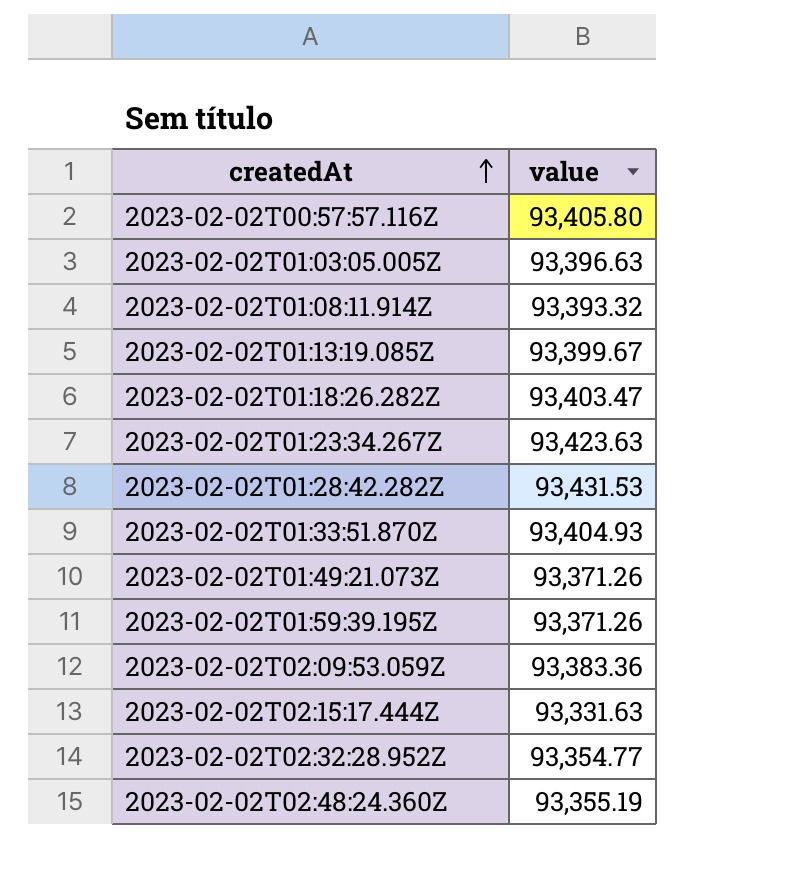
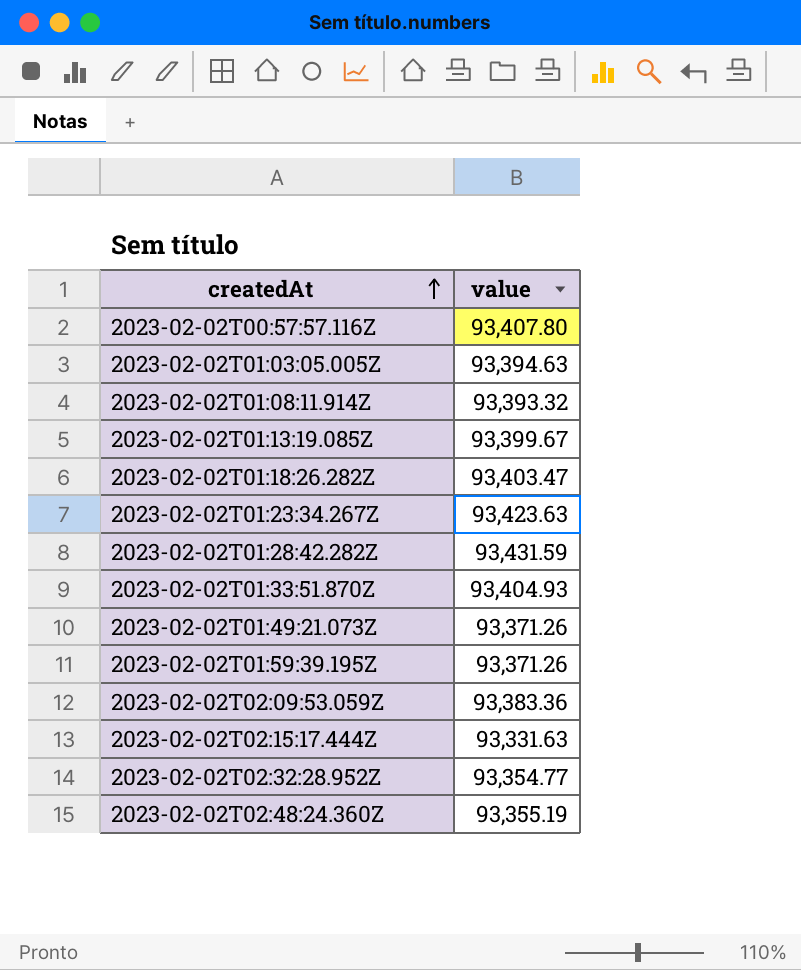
2023-02-02T00:57:57.116Z | value: 93,405.80 -> 93,407.80
2023-02-02T01:03:05.005Z | value: 93,396.63 -> 93,394.63
2023-02-02T01:28:42.282Z | value: 93,431.53 -> 93,431.59

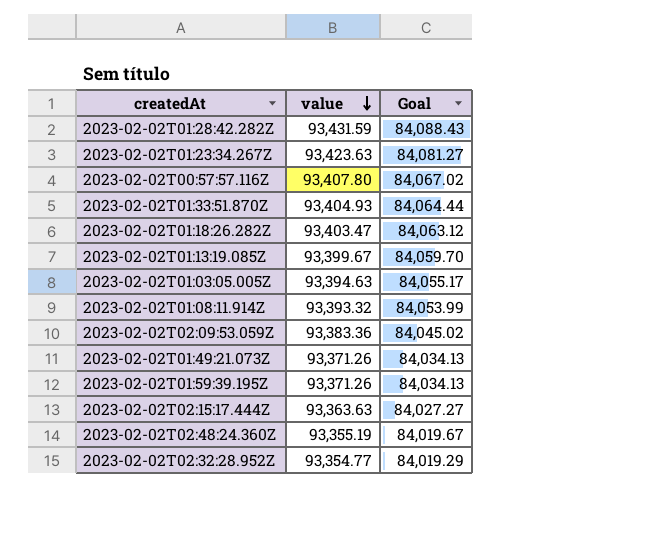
row order: createdAt ascending -> value descending
column Goal | formula: none -> [value] * 0.9
2023-02-02T02:15:17.444Z | value: 93,331.63 -> 93,363.63

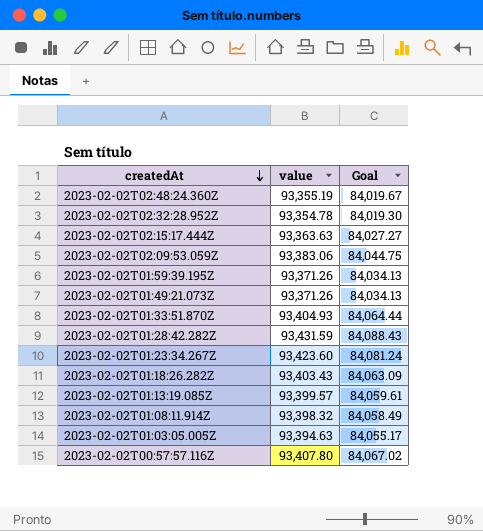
row order: value descending -> createdAt descending
2023-02-02T02:32:28.952Z | value: 93,354.77 -> 93,354.78
2023-02-02T02:32:28.952Z | Goal: 84,019.29 -> 84,019.30
2023-02-02T02:09:53.059Z | value: 93,383.36 -> 93,383.06
2023-02-02T02:09:53.059Z | Goal: 84,045.02 -> 84,044.75
2023-02-02T01:23:34.267Z | value: 93,423.63 -> 93,423.60
2023-02-02T01:23:34.267Z | Goal: 84,081.27 -> 84,081.24
2023-02-02T01:18:26.282Z | value: 93,403.47 -> 93,403.43
2023-02-02T01:18:26.282Z | Goal: 84,063.12 -> 84,063.09
2023-02-02T01:13:19.085Z | value: 93,399.67 -> 93,399.57
2023-02-02T01:13:19.085Z | Goal: 84,059.70 -> 84,059.61
2023-02-02T01:08:11.914Z | value: 93,393.32 -> 93,398.32
2023-02-02T01:08:11.914Z | Goal: 84,053.99 -> 84,058.49

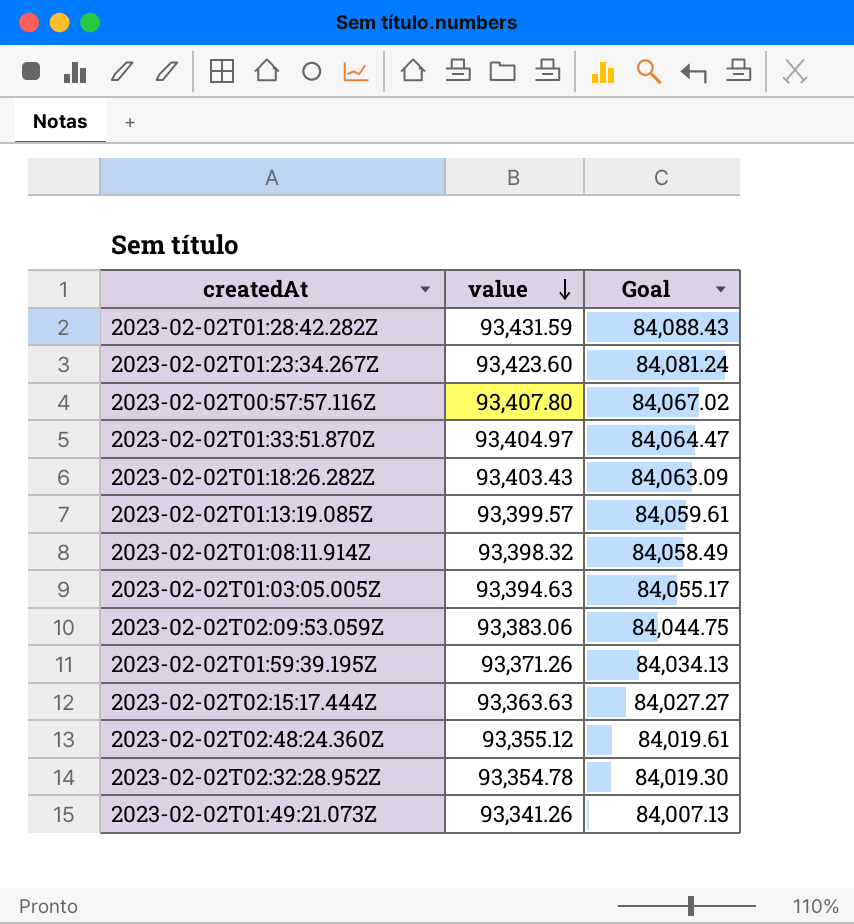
row order: createdAt descending -> value descending
2023-02-02T01:33:51.870Z | value: 93,404.93 -> 93,404.97
2023-02-02T01:33:51.870Z | Goal: 84,064.44 -> 84,064.47
2023-02-02T02:48:24.360Z | value: 93,355.19 -> 93,355.12
2023-02-02T02:48:24.360Z | Goal: 84,019.67 -> 84,019.61
2023-02-02T01:49:21.073Z | value: 93,371.26 -> 93,341.26
2023-02-02T01:49:21.073Z | Goal: 84,034.13 -> 84,007.13

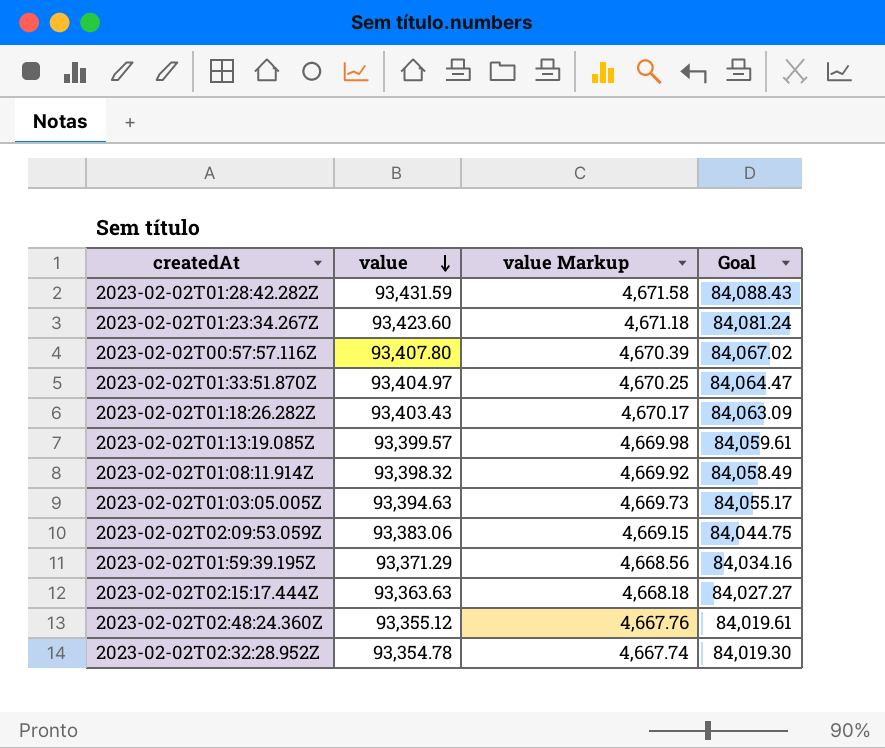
column value Markup | formula: none -> [value] * 0.05
row 2023-02-02T01:49:21.073Z: 93,341.26 | 84,007.13 -> none
2023-02-02T01:59:39.195Z | value: 93,371.26 -> 93,371.29
2023-02-02T01:59:39.195Z | Goal: 84,034.13 -> 84,034.16

